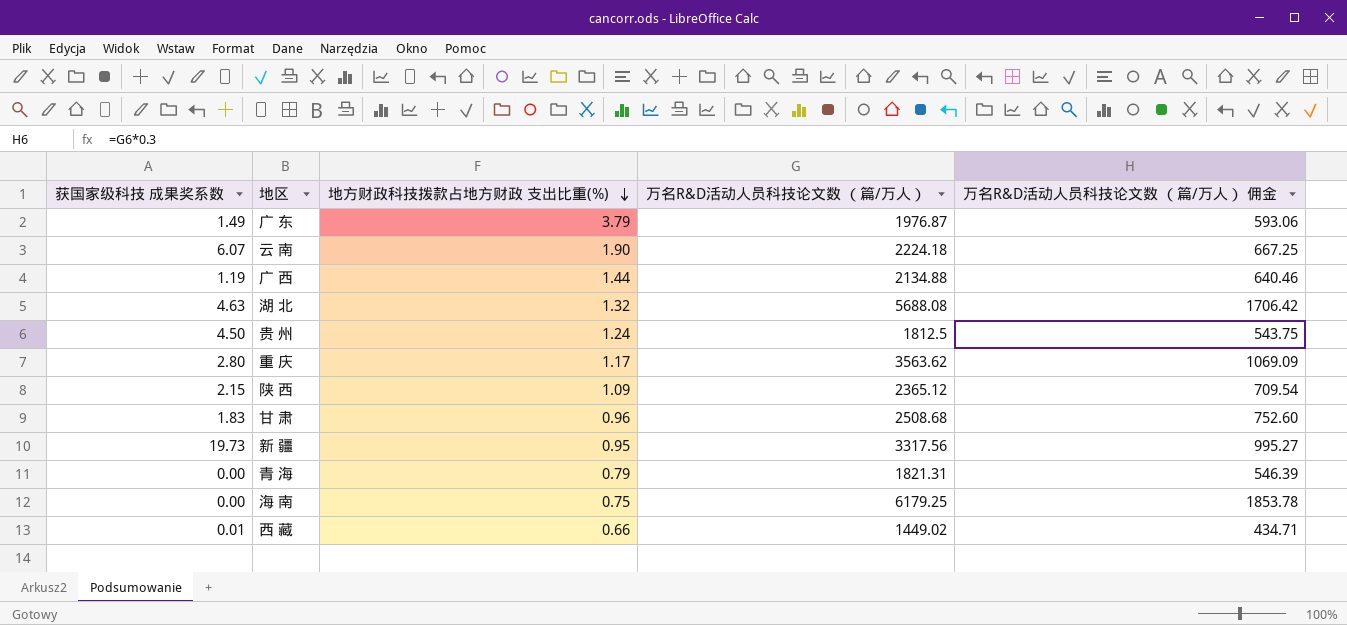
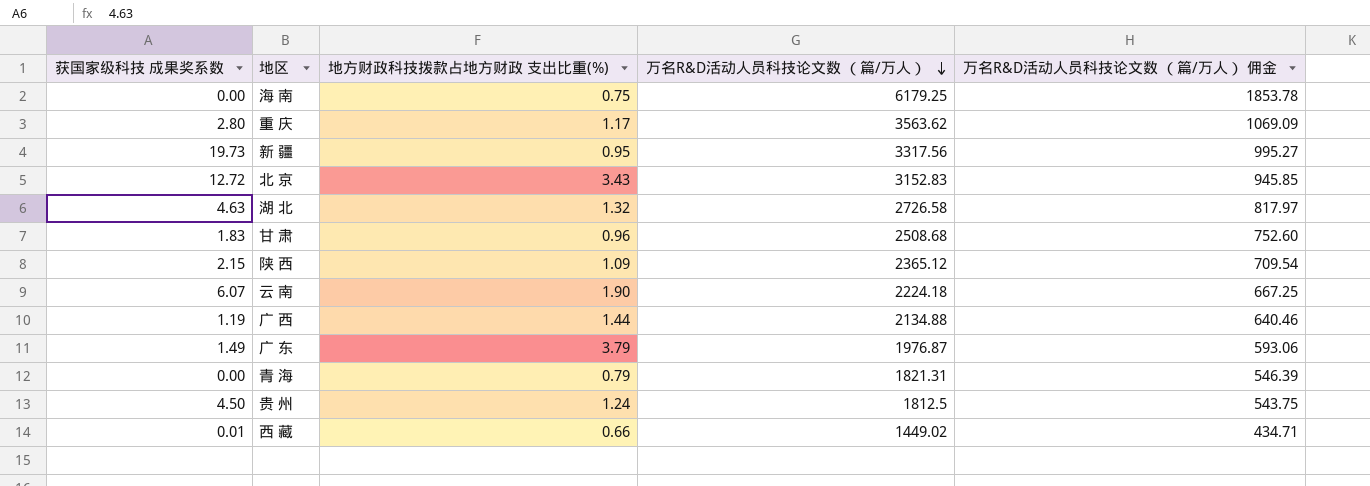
row order: 地方财政科技拨款占地方财政 支出比重(%) descending -> 万名R&D活动人员科技论文数 （篇/万人） descending
row 北 京: none -> 12.72 | 3.43 | 3152.83 | 945.85
湖 北 | 万名R&D活动人员科技论文数 （篇/万人）: 5688.08 -> 2726.58
湖 北 | 万名R&D活动人员科技论文数 （篇/万人） 佣金: 1706.42 -> 817.97

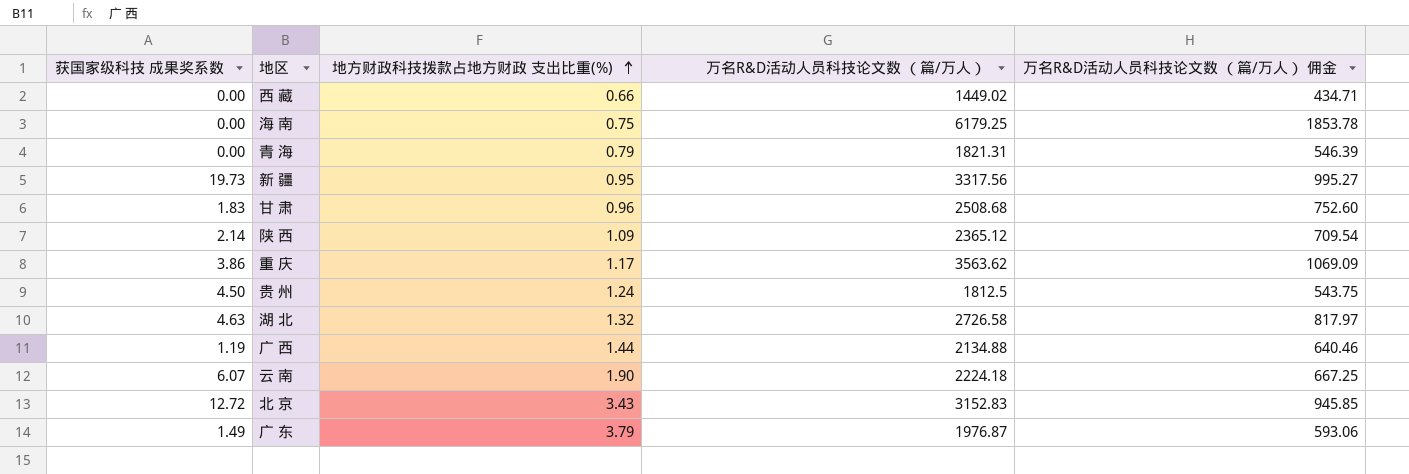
row order: 万名R&D活动人员科技论文数 （篇/万人） descending -> 地方财政科技拨款占地方财政 支出比重(%) ascending
西 藏 | 获国家级科技 成果奖系数: 0.01 -> 0.00
陕 西 | 获国家级科技 成果奖系数: 2.15 -> 2.14
重 庆 | 获国家级科技 成果奖系数: 2.80 -> 3.86

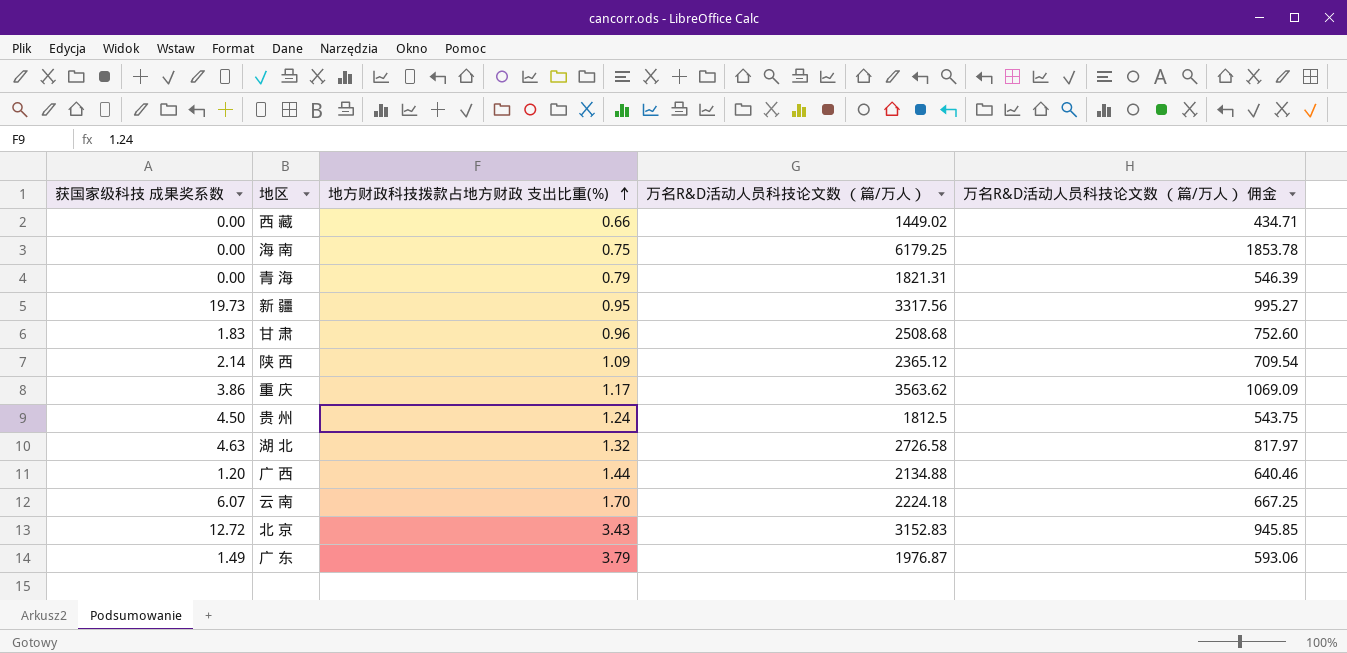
广 西 | 获国家级科技 成果奖系数: 1.19 -> 1.20
云 南 | 地方财政科技拨款占地方财政 支出比重(%): 1.90 -> 1.70

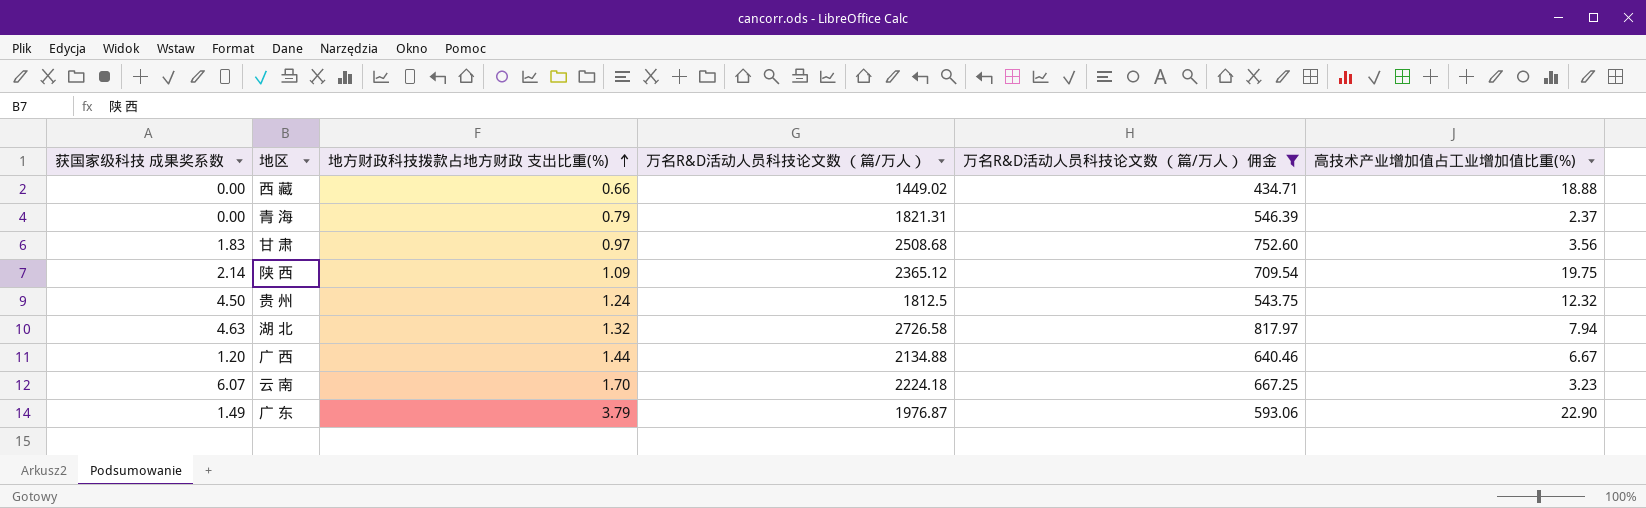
filter: none -> 万名R&D活动人员科技论文数 （篇/万人） 佣金 <= 817.97
column 高技术产业增加值占工业增加值比重(%) | position: none -> 6
甘 肃 | 地方财政科技拨款占地方财政 支出比重(%): 0.96 -> 0.97

